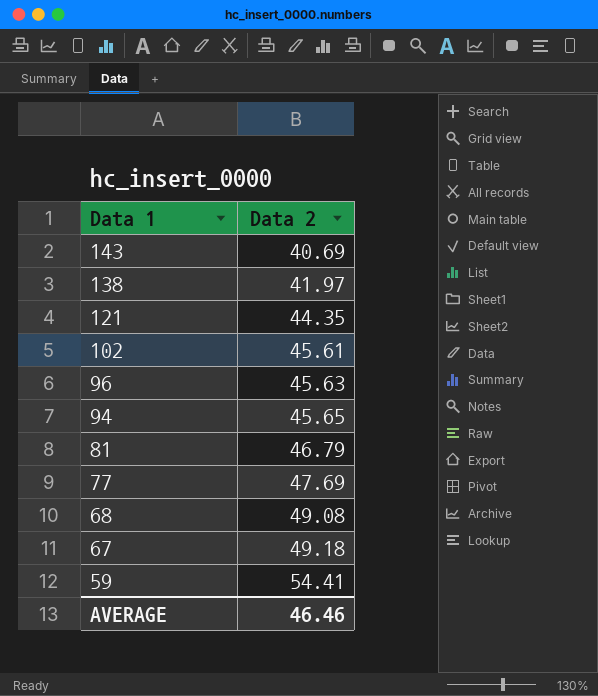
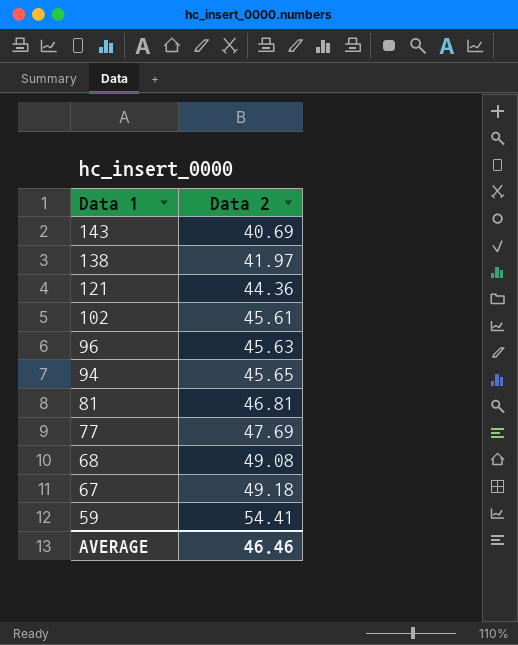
121 | Data 2: 44.35 -> 44.36
81 | Data 2: 46.79 -> 46.81

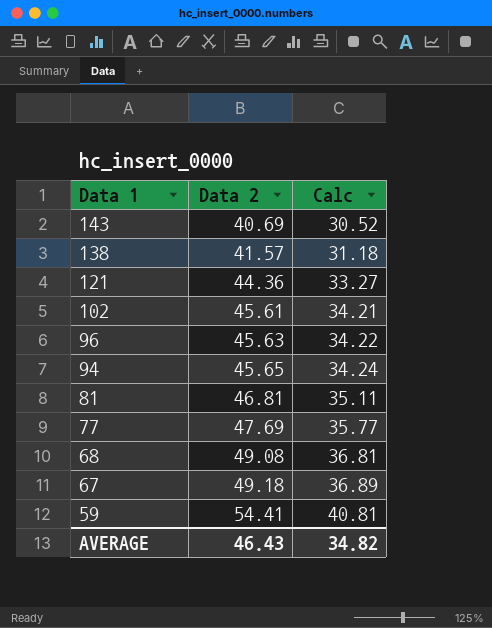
column Calc | formula: none -> [Data 2] * 0.75
138 | Data 2: 41.97 -> 41.57
AVERAGE | Data 2: 46.46 -> 46.43

